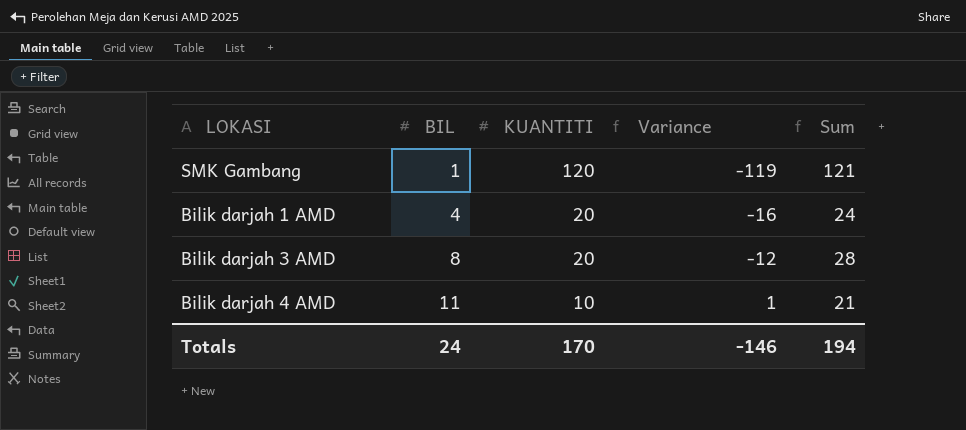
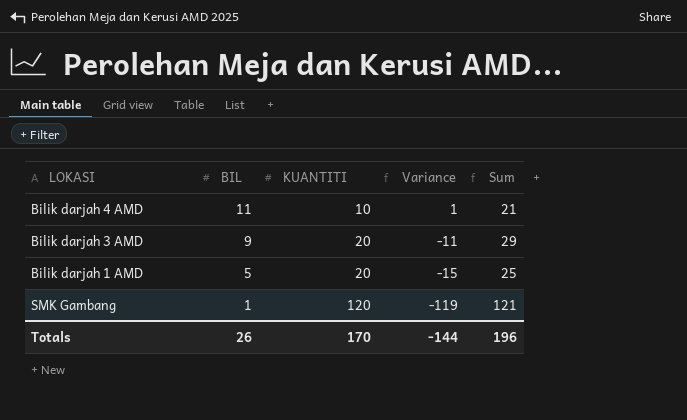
row order: BIL ascending -> BIL descending
Bilik darjah 3 AMD | BIL: 8 -> 9
Bilik darjah 3 AMD | Variance: -12 -> -11
Bilik darjah 3 AMD | Sum: 28 -> 29
Bilik darjah 1 AMD | BIL: 4 -> 5
Bilik darjah 1 AMD | Variance: -16 -> -15
Bilik darjah 1 AMD | Sum: 24 -> 25
Totals | BIL: 24 -> 26
Totals | Variance: -146 -> -144
Totals | Sum: 194 -> 196

